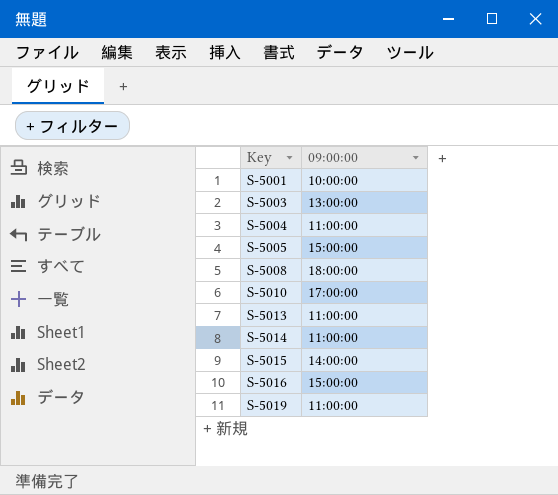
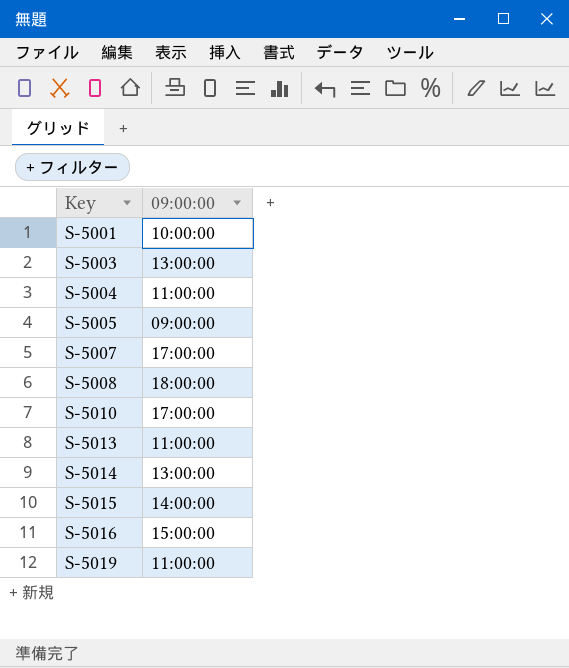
S-5005 | 09:00:00: 15:00:00 -> 09:00:00
row S-5007: none -> 17:00:00
S-5014 | 09:00:00: 11:00:00 -> 13:00:00

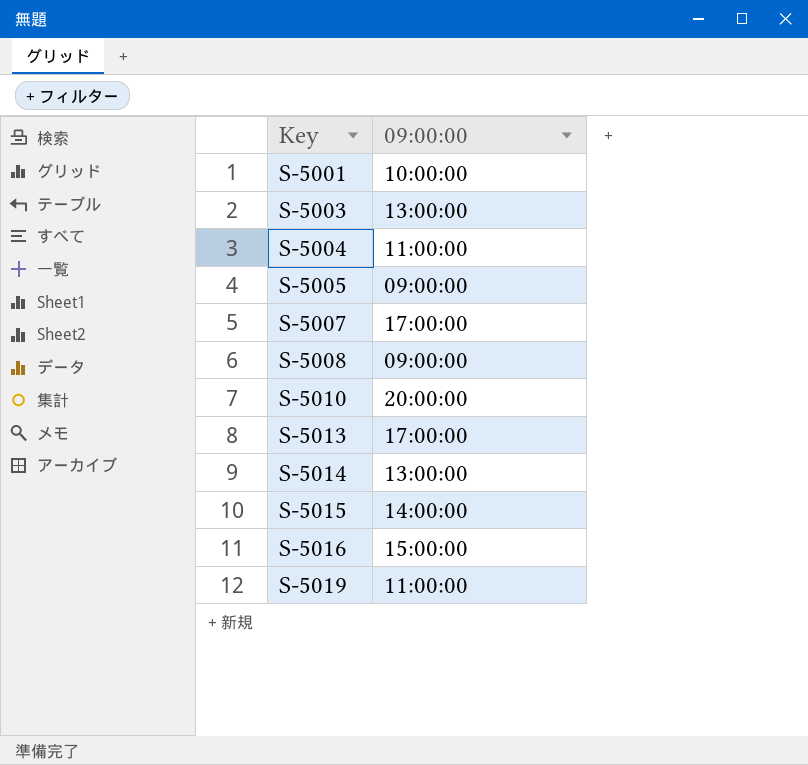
S-5008 | 09:00:00: 18:00:00 -> 09:00:00
S-5010 | 09:00:00: 17:00:00 -> 20:00:00
S-5013 | 09:00:00: 11:00:00 -> 17:00:00

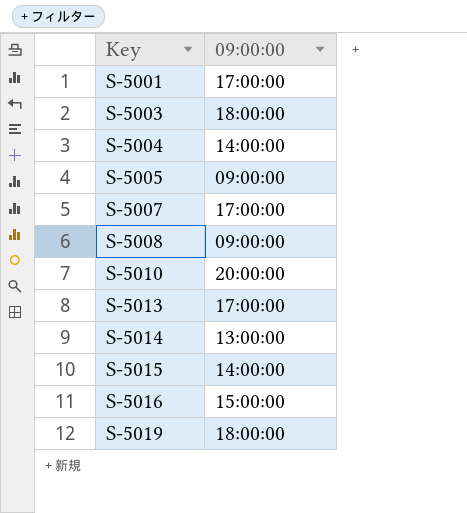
S-5001 | 09:00:00: 10:00:00 -> 17:00:00
S-5003 | 09:00:00: 13:00:00 -> 18:00:00
S-5004 | 09:00:00: 11:00:00 -> 14:00:00
S-5019 | 09:00:00: 11:00:00 -> 18:00:00

